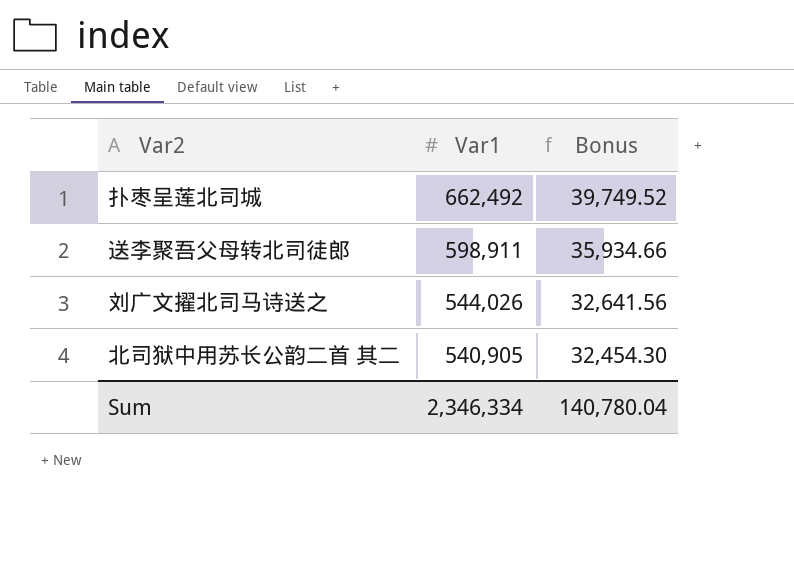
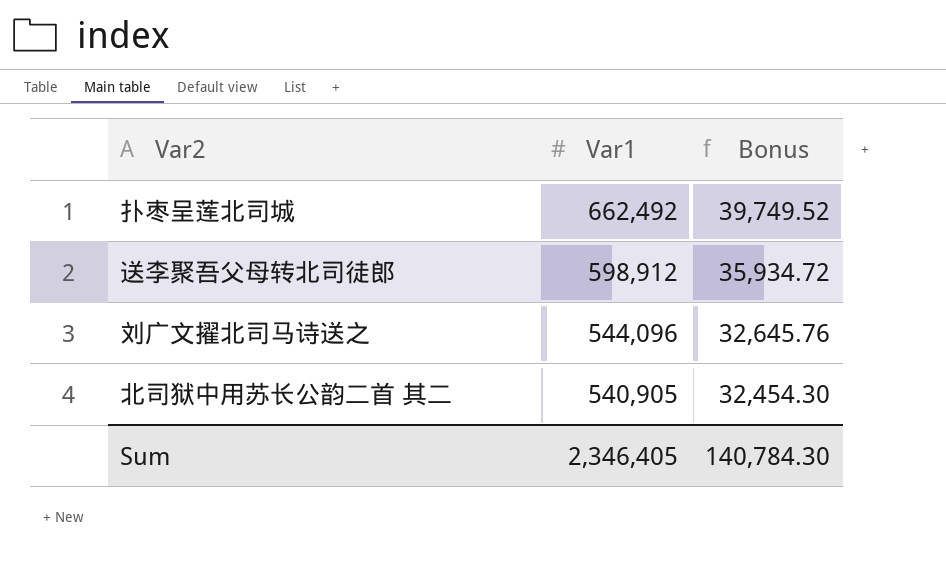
送李聚吾父母转北司徒郎 | Var1: 598,911 -> 598,912
送李聚吾父母转北司徒郎 | Bonus: 35,934.66 -> 35,934.72
刘广文擢北司马诗送之 | Var1: 544,026 -> 544,096
刘广文擢北司马诗送之 | Bonus: 32,641.56 -> 32,645.76
Sum | Var1: 2,346,334 -> 2,346,405
Sum | Bonus: 140,780.04 -> 140,784.30

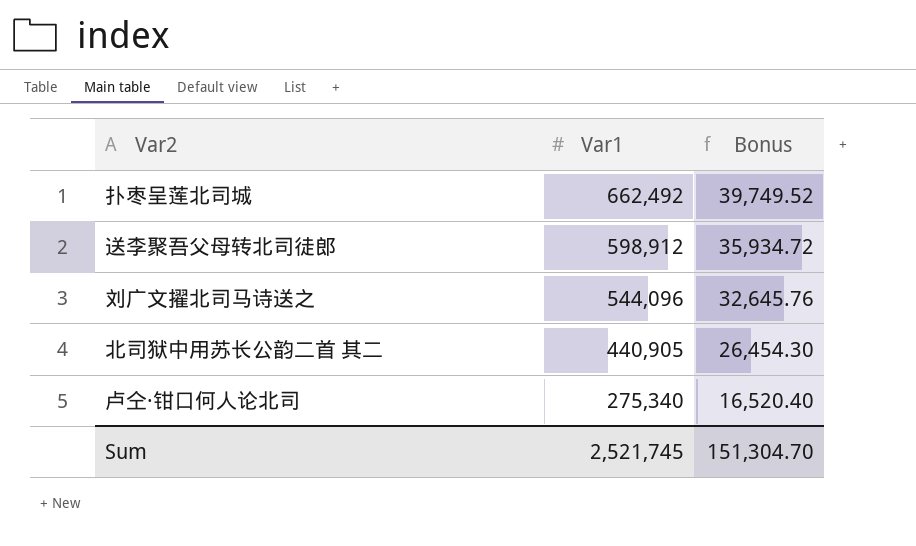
北司狱中用苏长公韵二首 其二 | Var1: 540,905 -> 440,905
北司狱中用苏长公韵二首 其二 | Bonus: 32,454.30 -> 26,454.30
row 卢仝·钳口何人论北司: none -> 275,340 | 16,520.40
Sum | Var1: 2,346,405 -> 2,521,745
Sum | Bonus: 140,784.30 -> 151,304.70

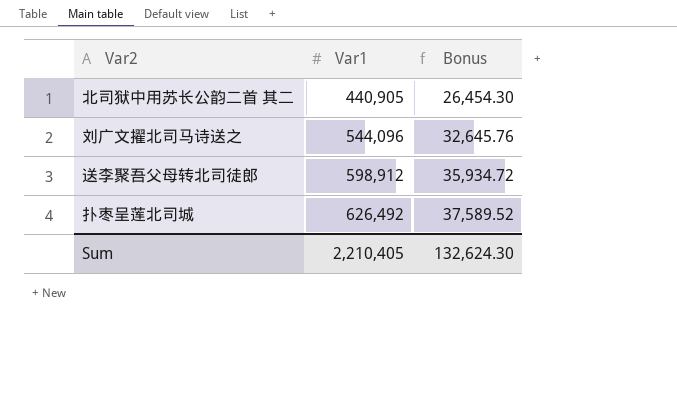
row order: Var1 descending -> Var1 ascending
row 卢仝·钳口何人论北司: 275,340 | 16,520.40 -> none
扑枣呈莲北司城 | Var1: 662,492 -> 626,492
扑枣呈莲北司城 | Bonus: 39,749.52 -> 37,589.52
Sum | Var1: 2,521,745 -> 2,210,405
Sum | Bonus: 151,304.70 -> 132,624.30

